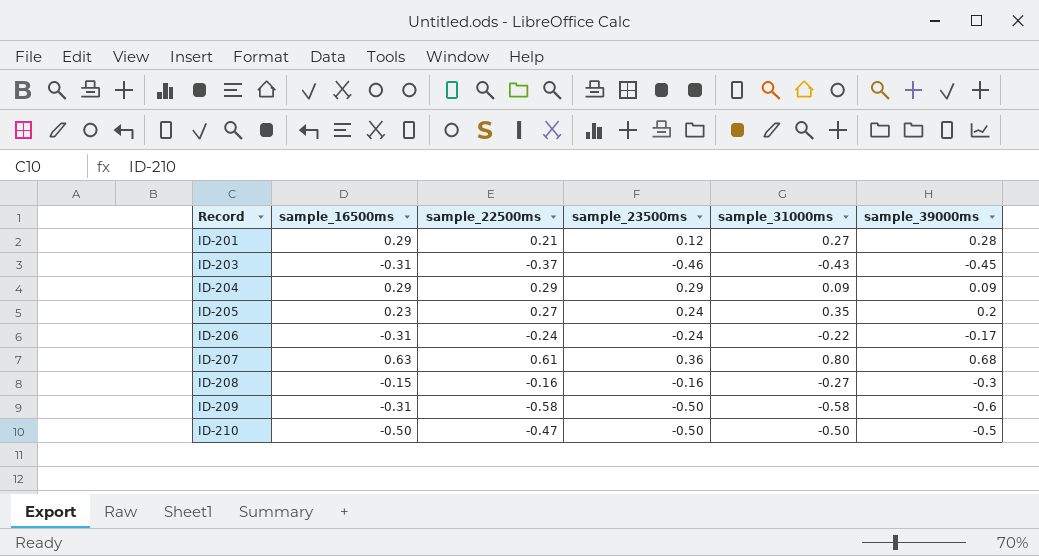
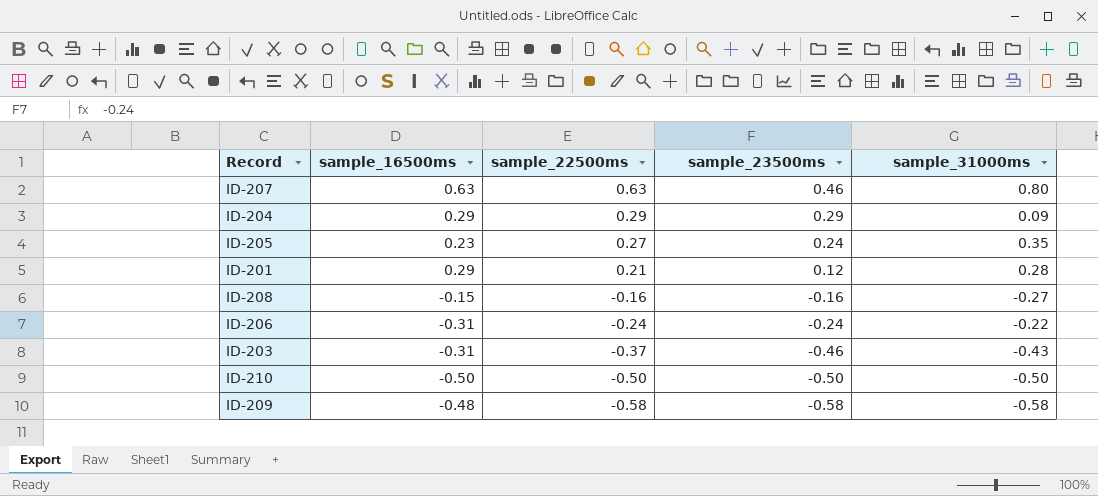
row order: Record ascending -> sample_22500ms descending
column sample_39000ms | position: 6 -> none
ID-207 | sample_22500ms: 0.61 -> 0.63
ID-207 | sample_23500ms: 0.36 -> 0.46
ID-201 | sample_31000ms: 0.27 -> 0.28
ID-210 | sample_22500ms: -0.47 -> -0.50
ID-209 | sample_16500ms: -0.31 -> -0.48
ID-209 | sample_23500ms: -0.50 -> -0.58

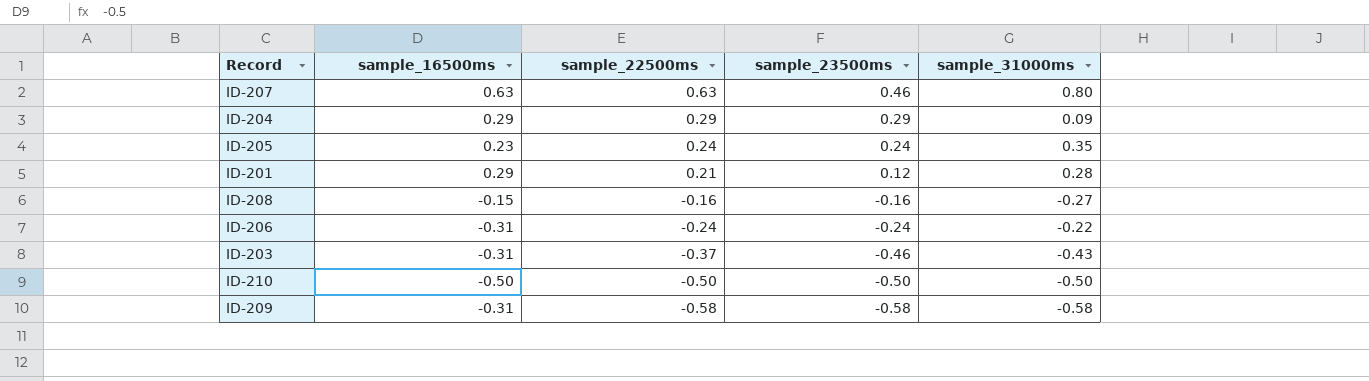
ID-205 | sample_22500ms: 0.27 -> 0.24
ID-209 | sample_16500ms: -0.48 -> -0.31

